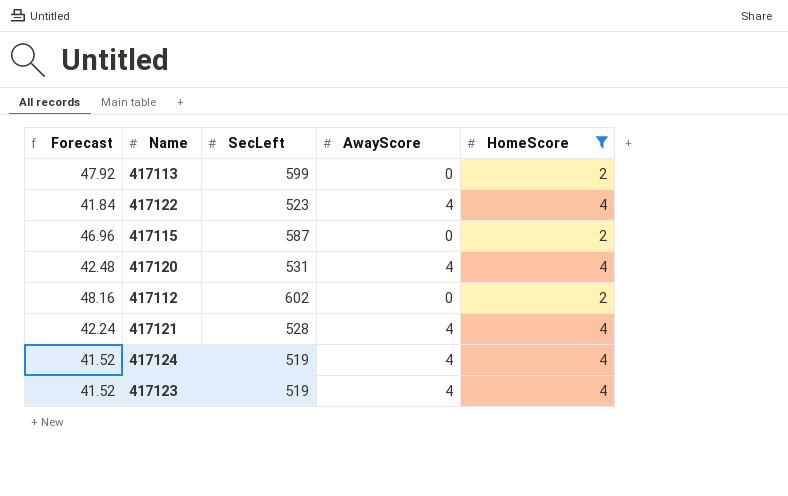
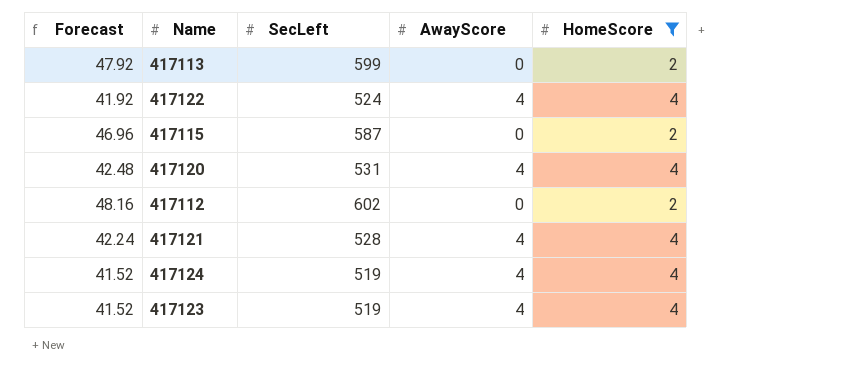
417122 | Forecast: 41.84 -> 41.92
417122 | SecLeft: 523 -> 524

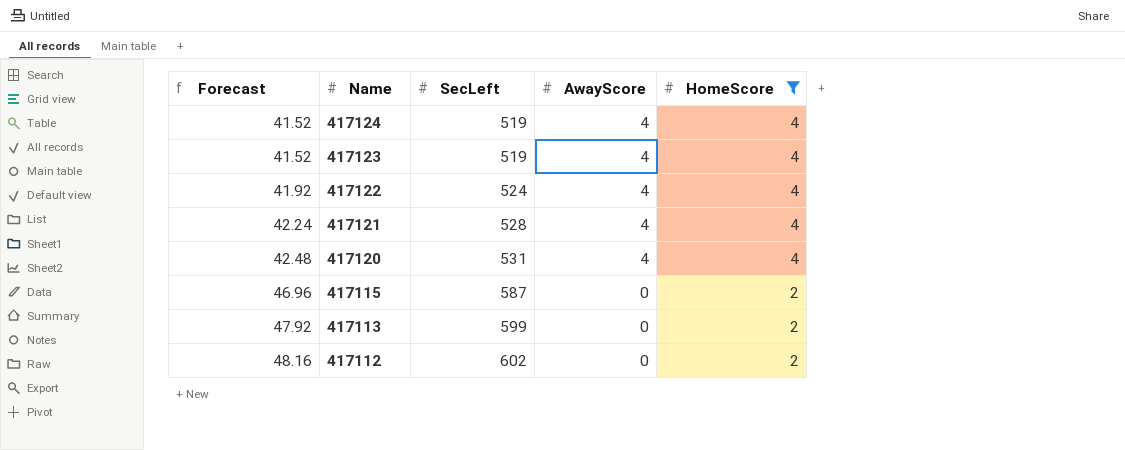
row order: none -> Forecast ascending

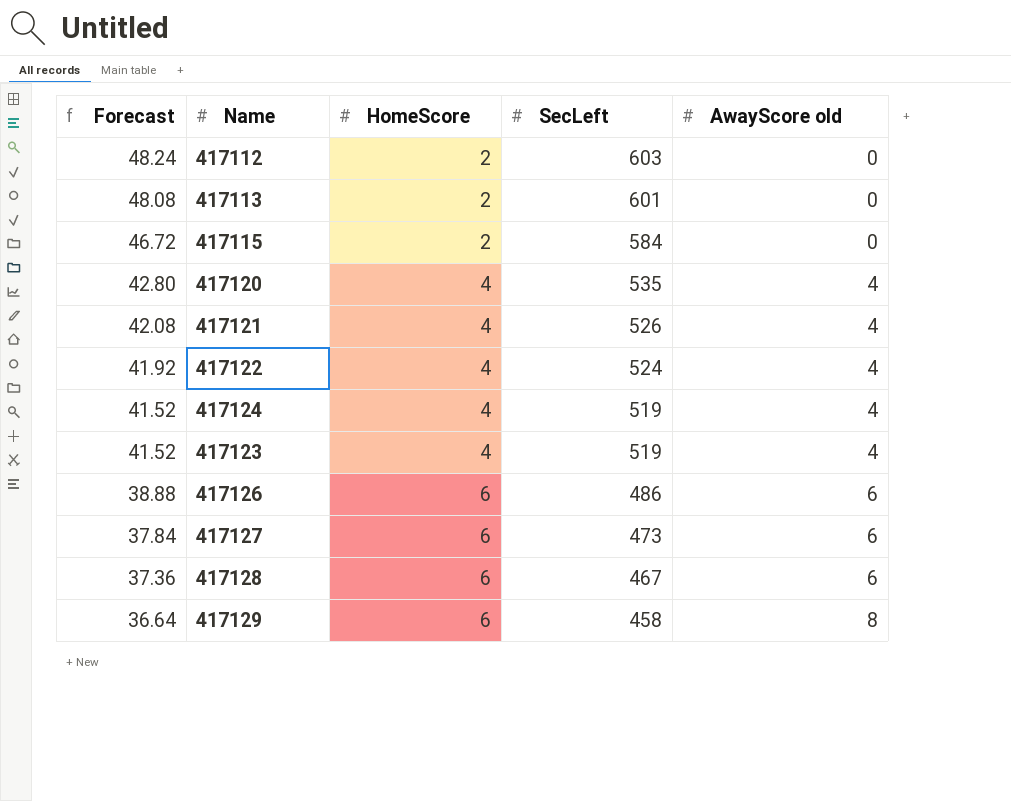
filter: HomeScore != 6 -> none
row order: Forecast ascending -> Forecast descending
column HomeScore | position: 5 -> 3
column name: AwayScore -> AwayScore old
417112 | Forecast: 48.16 -> 48.24
417112 | SecLeft: 602 -> 603
417113 | Forecast: 47.92 -> 48.08
417113 | SecLeft: 599 -> 601
417115 | Forecast: 46.96 -> 46.72
417115 | SecLeft: 587 -> 584
417120 | Forecast: 42.48 -> 42.80
417120 | SecLeft: 531 -> 535
417121 | Forecast: 42.24 -> 42.08
417121 | SecLeft: 528 -> 526

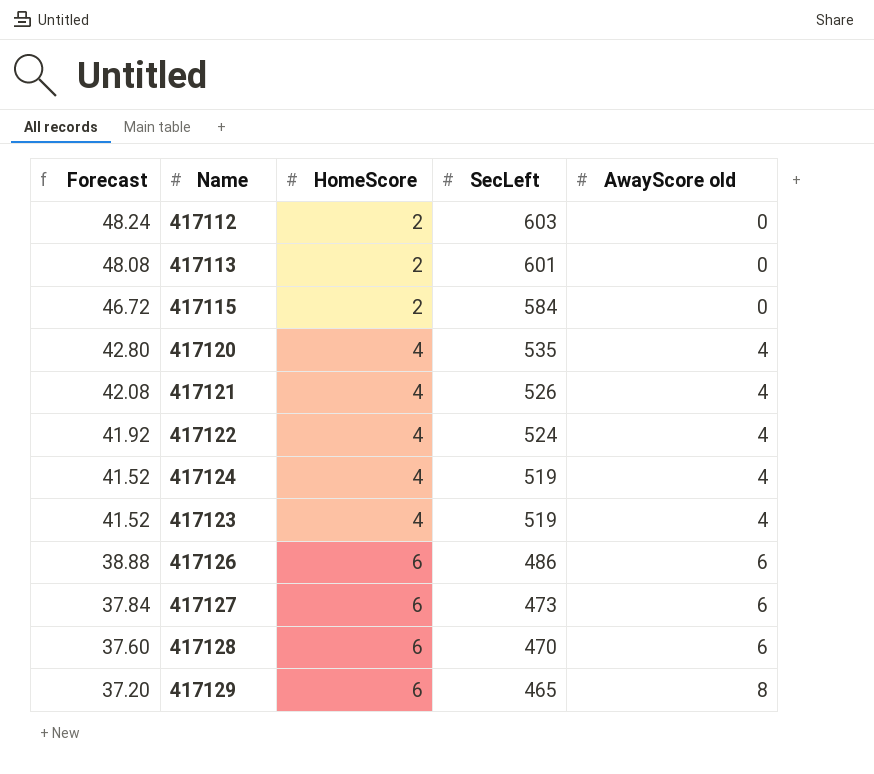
417128 | Forecast: 37.36 -> 37.60
417128 | SecLeft: 467 -> 470
417129 | Forecast: 36.64 -> 37.20
417129 | SecLeft: 458 -> 465

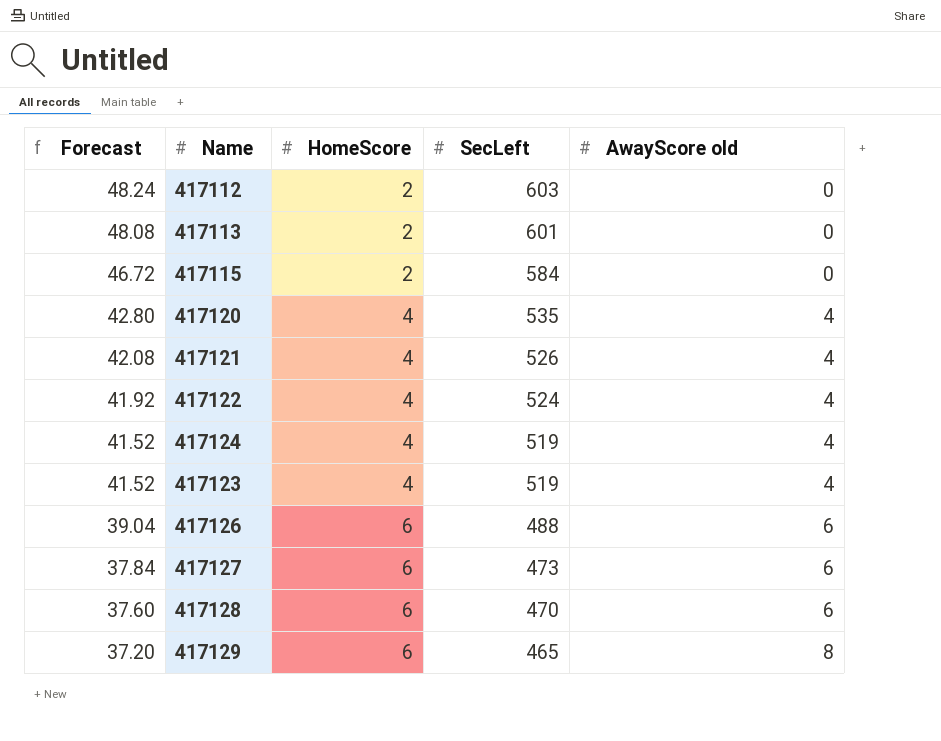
417126 | Forecast: 38.88 -> 39.04
417126 | SecLeft: 486 -> 488

